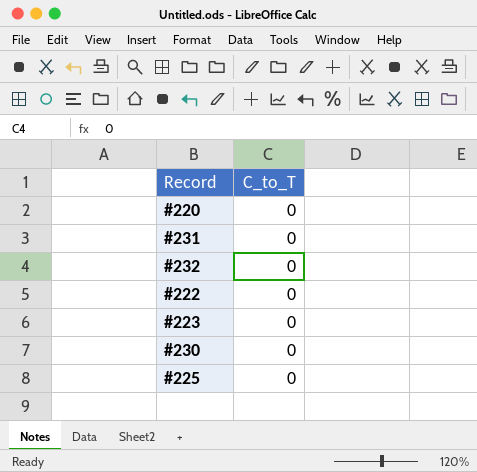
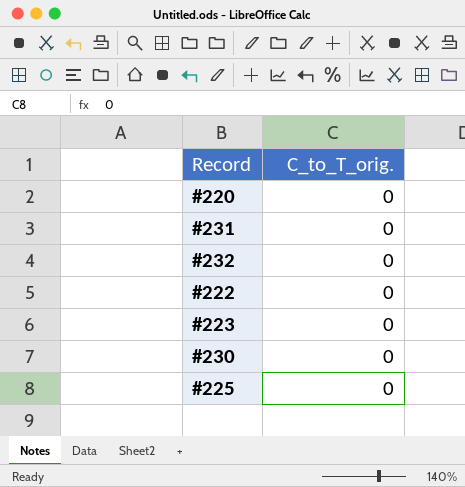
column name: C_to_T -> C_to_T_orig.

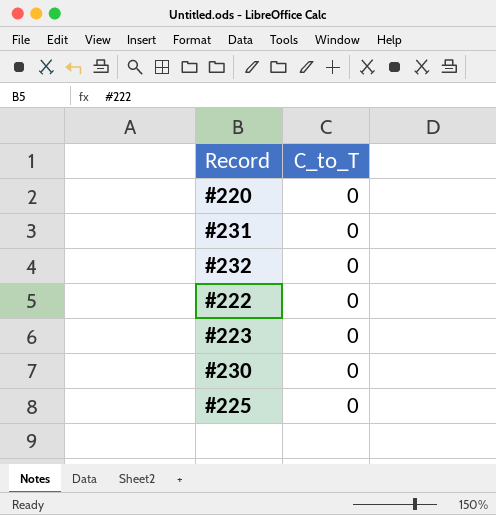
column name: C_to_T_orig. -> C_to_T

